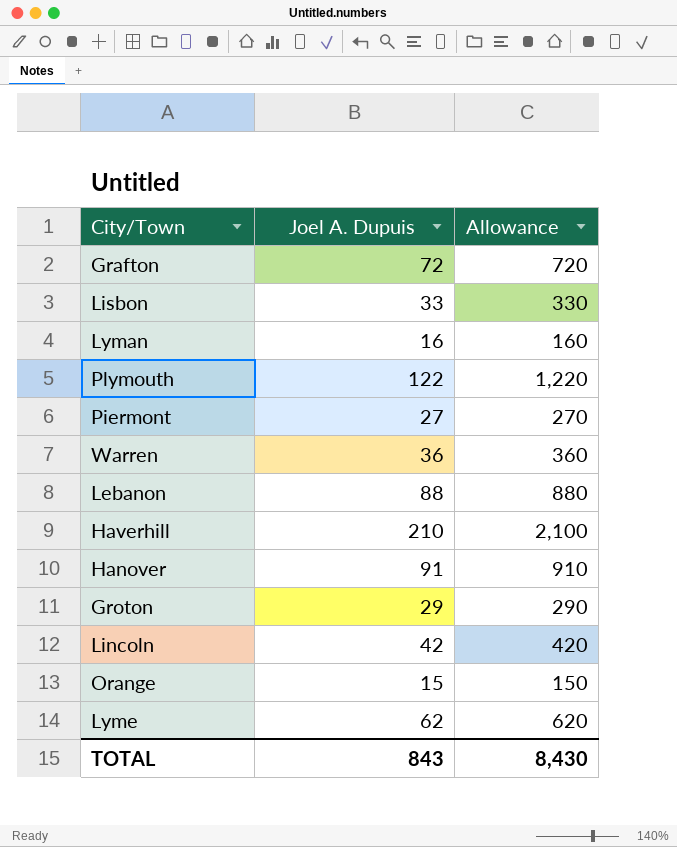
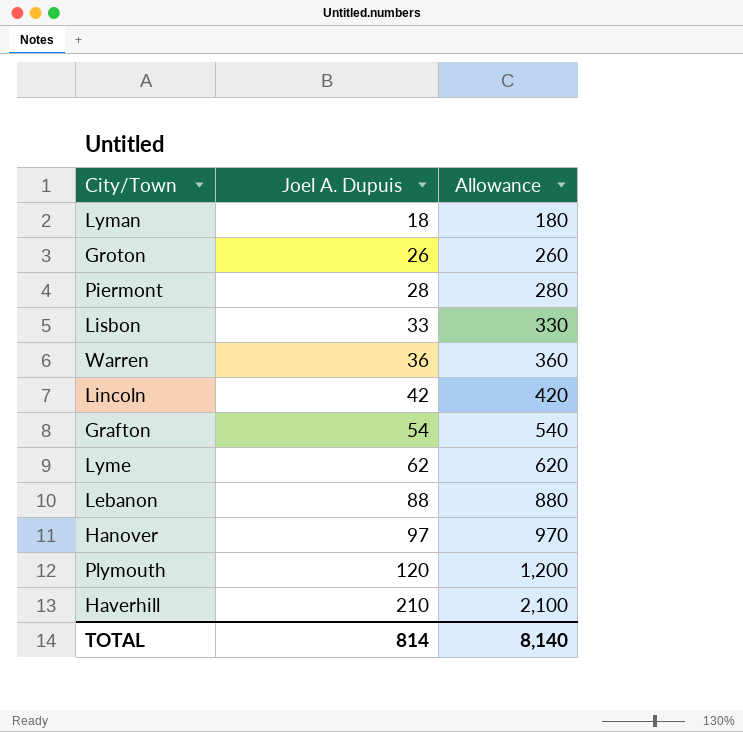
row order: none -> Joel A. Dupuis ascending
row Orange: 15 | 150 -> none
Lyman | Joel A. Dupuis: 16 -> 18
Lyman | Allowance: 160 -> 180
Groton | Joel A. Dupuis: 29 -> 26
Groton | Allowance: 290 -> 260
Piermont | Joel A. Dupuis: 27 -> 28
Piermont | Allowance: 270 -> 280
Grafton | Joel A. Dupuis: 72 -> 54
Grafton | Allowance: 720 -> 540
Hanover | Joel A. Dupuis: 91 -> 97
Hanover | Allowance: 910 -> 970
Plymouth | Joel A. Dupuis: 122 -> 120
Plymouth | Allowance: 1,220 -> 1,200
TOTAL | Joel A. Dupuis: 843 -> 814
TOTAL | Allowance: 8,430 -> 8,140

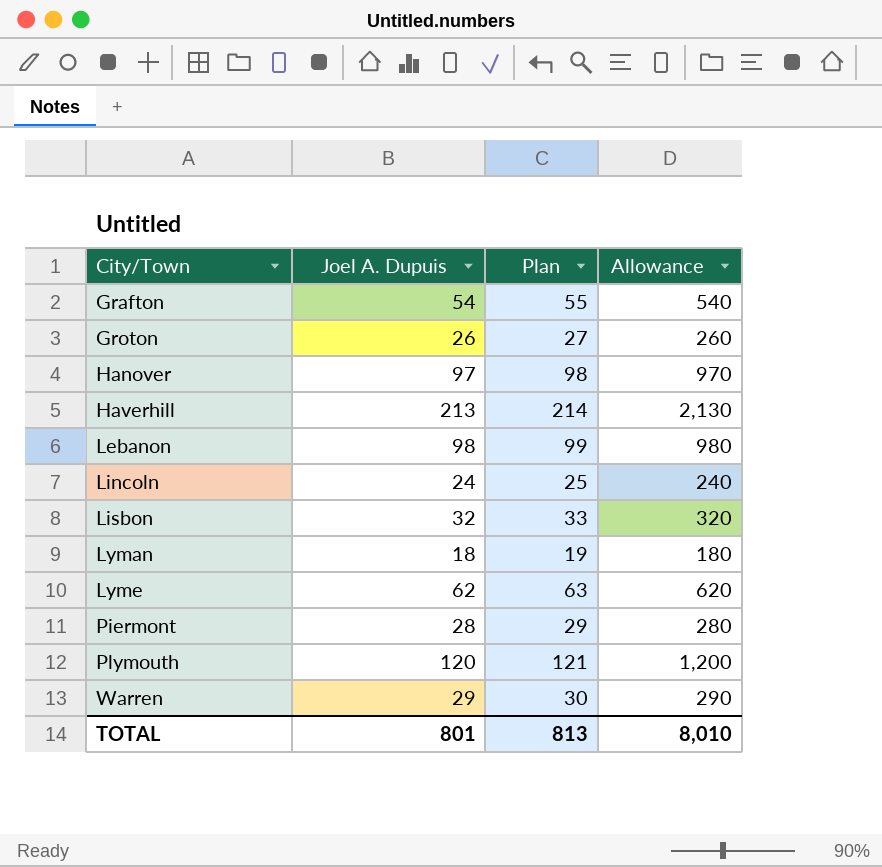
row order: Joel A. Dupuis ascending -> City/Town ascending
column Plan | formula: none -> [Joel A. Dupuis] + 1
Haverhill | Joel A. Dupuis: 210 -> 213
Haverhill | Allowance: 2,100 -> 2,130
Lebanon | Joel A. Dupuis: 88 -> 98
Lebanon | Allowance: 880 -> 980
Lincoln | Joel A. Dupuis: 42 -> 24
Lincoln | Allowance: 420 -> 240
Lisbon | Joel A. Dupuis: 33 -> 32
Lisbon | Allowance: 330 -> 320
Warren | Joel A. Dupuis: 36 -> 29
Warren | Allowance: 360 -> 290
TOTAL | Joel A. Dupuis: 814 -> 801
TOTAL | Allowance: 8,140 -> 8,010

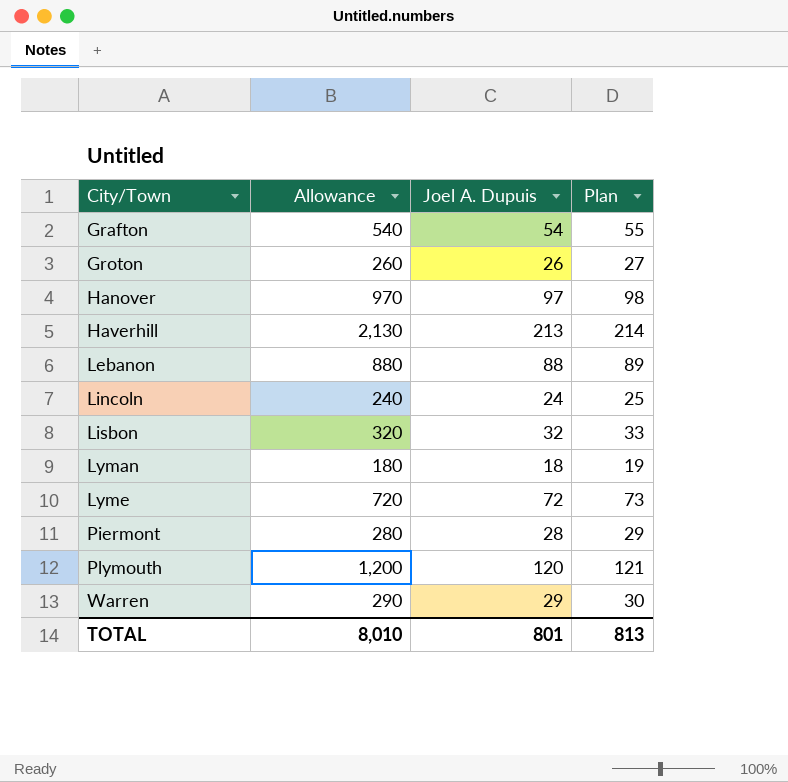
column Allowance | position: 4 -> 2
Lebanon | Allowance: 980 -> 880
Lebanon | Joel A. Dupuis: 98 -> 88
Lebanon | Plan: 99 -> 89
Lyme | Allowance: 620 -> 720
Lyme | Joel A. Dupuis: 62 -> 72
Lyme | Plan: 63 -> 73

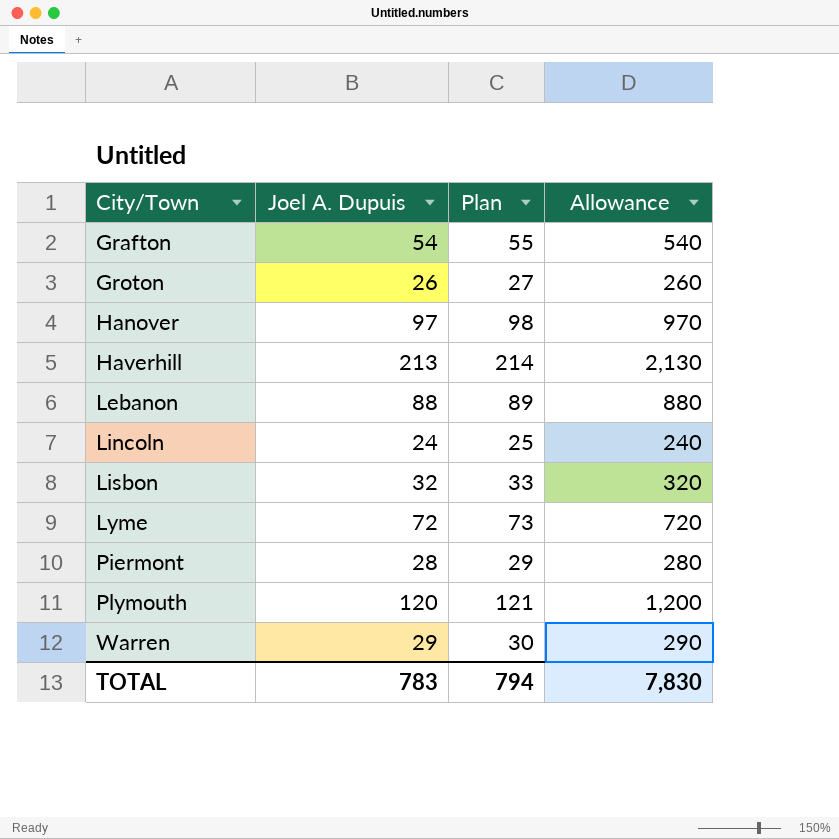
column Allowance | position: 2 -> 4
row Lyman: 180 | 18 | 19 -> none
TOTAL | Joel A. Dupuis: 801 -> 783
TOTAL | Plan: 813 -> 794
TOTAL | Allowance: 8,010 -> 7,830

